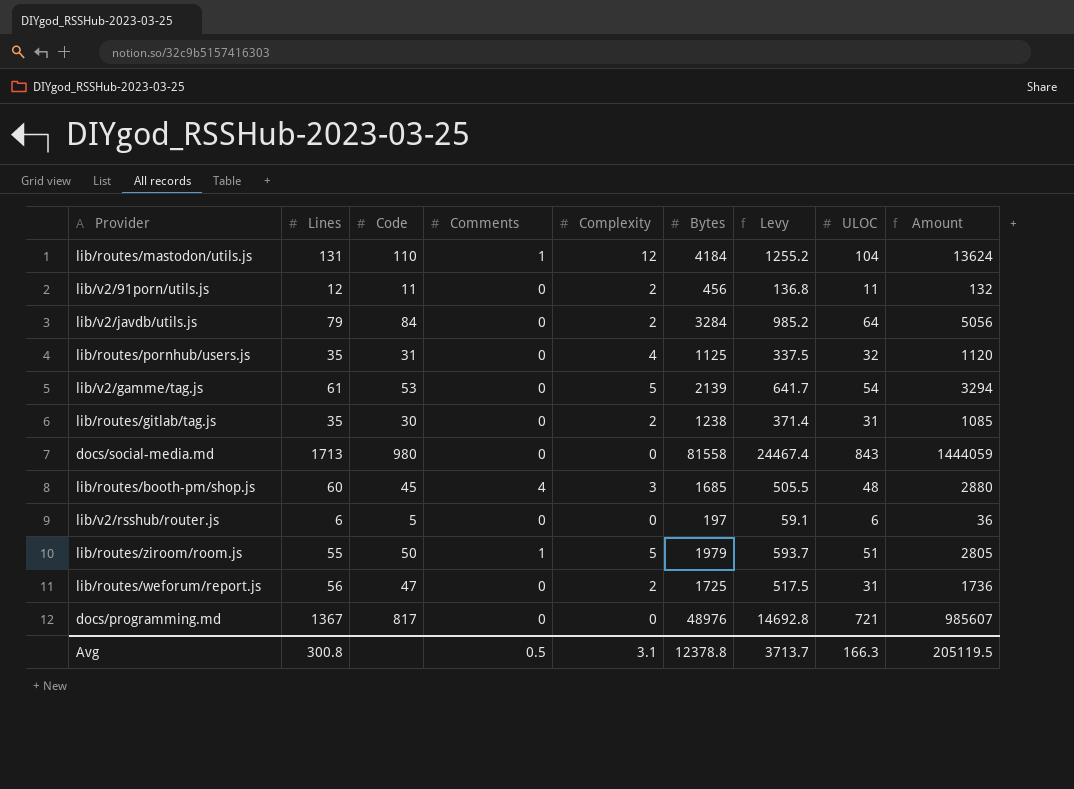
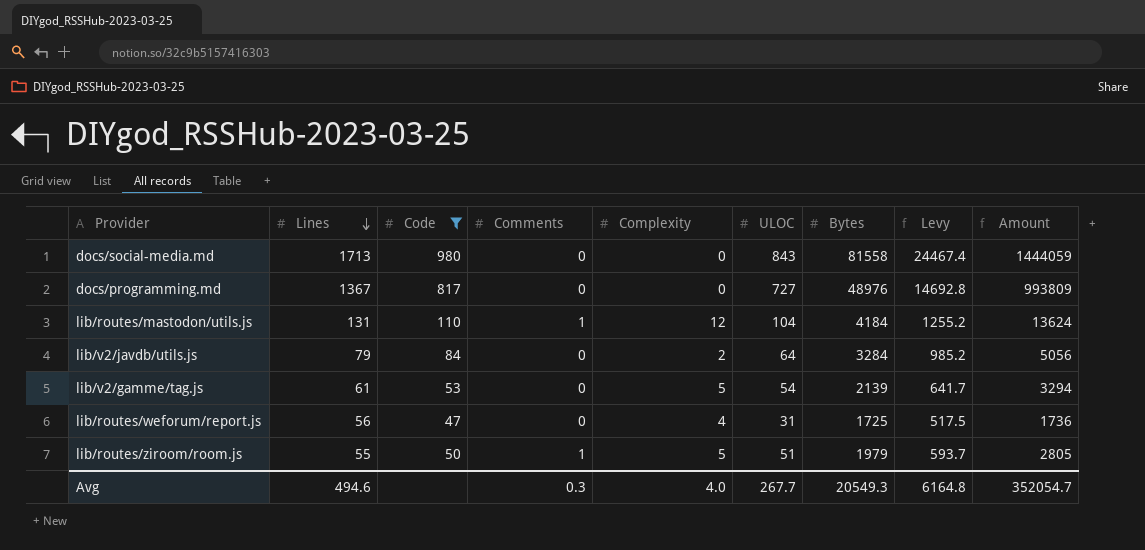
filter: none -> Code >= 47
row order: none -> Lines descending
column ULOC | position: 8 -> 6
docs/programming.md | ULOC: 721 -> 727
docs/programming.md | Amount: 985607 -> 993809
lib/routes/weforum/report.js | Complexity: 2 -> 4
Avg | Lines: 300.8 -> 494.6
Avg | Comments: 0.5 -> 0.3
Avg | Complexity: 3.1 -> 4.0
Avg | ULOC: 166.3 -> 267.7
Avg | Bytes: 12378.8 -> 20549.3
Avg | Levy: 3713.7 -> 6164.8
Avg | Amount: 205119.5 -> 352054.7

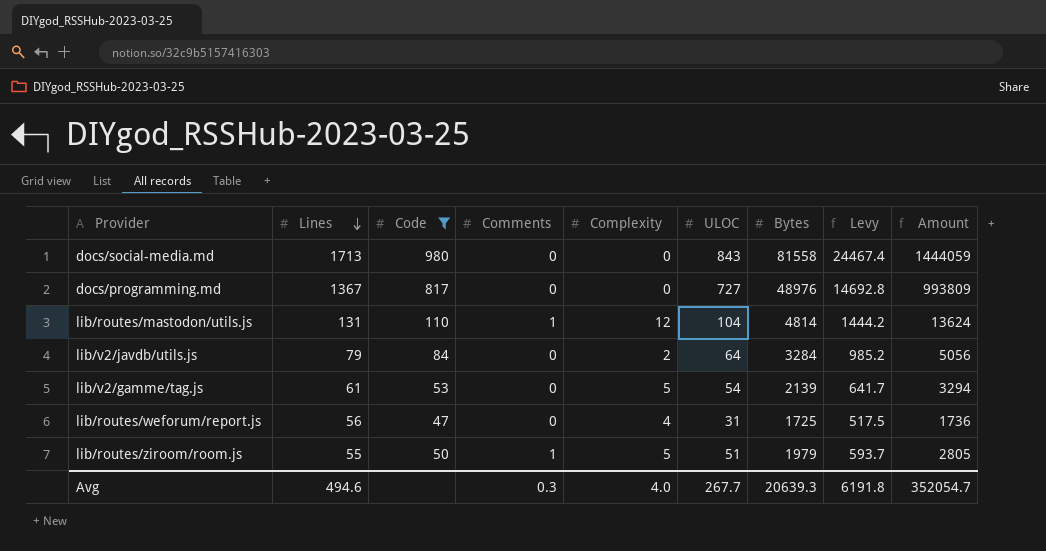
lib/routes/mastodon/utils.js | Bytes: 4184 -> 4814
lib/routes/mastodon/utils.js | Levy: 1255.2 -> 1444.2
Avg | Bytes: 20549.3 -> 20639.3
Avg | Levy: 6164.8 -> 6191.8

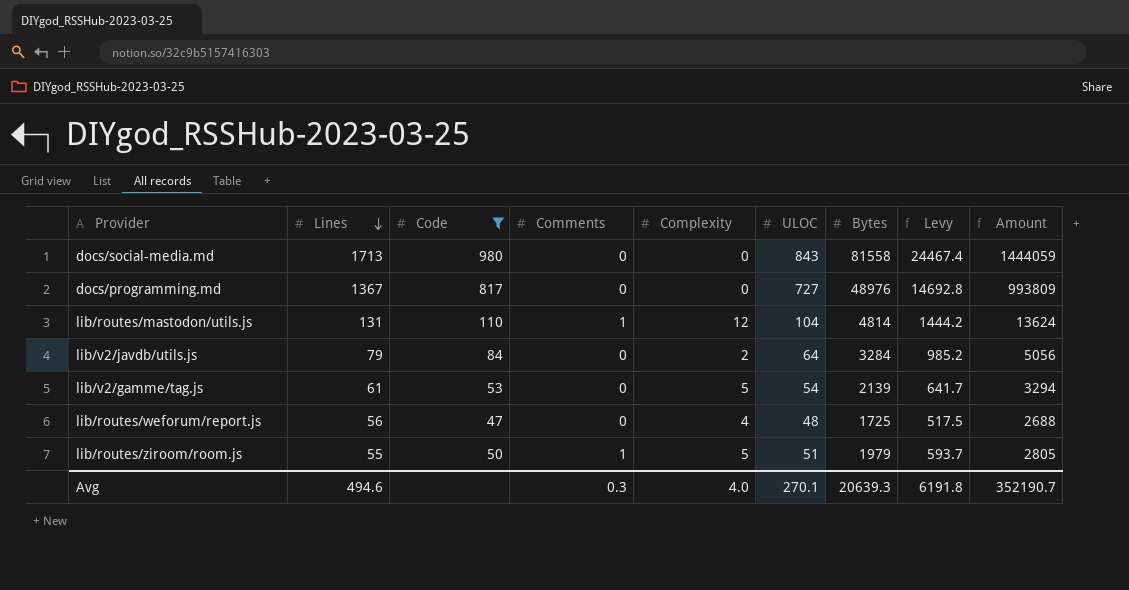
lib/routes/weforum/report.js | ULOC: 31 -> 48
lib/routes/weforum/report.js | Amount: 1736 -> 2688
Avg | ULOC: 267.7 -> 270.1
Avg | Amount: 352054.7 -> 352190.7

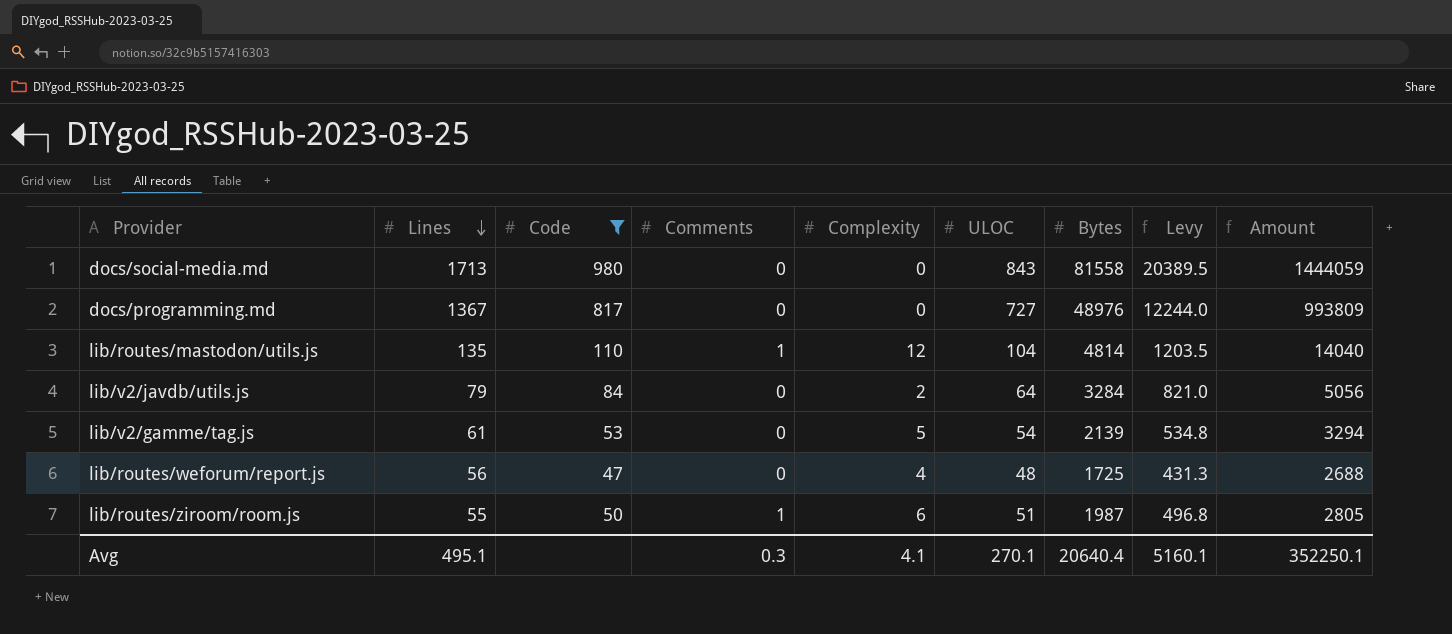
column Levy | formula: [Bytes] * 0.3 -> [Bytes] * 0.25
lib/routes/mastodon/utils.js | Lines: 131 -> 135
lib/routes/mastodon/utils.js | Amount: 13624 -> 14040
lib/routes/ziroom/room.js | Complexity: 5 -> 6
lib/routes/ziroom/room.js | Bytes: 1979 -> 1987
Avg | Lines: 494.6 -> 495.1
Avg | Complexity: 4.0 -> 4.1
Avg | Bytes: 20639.3 -> 20640.4
Avg | Levy: 6191.8 -> 5160.1
Avg | Amount: 352190.7 -> 352250.1

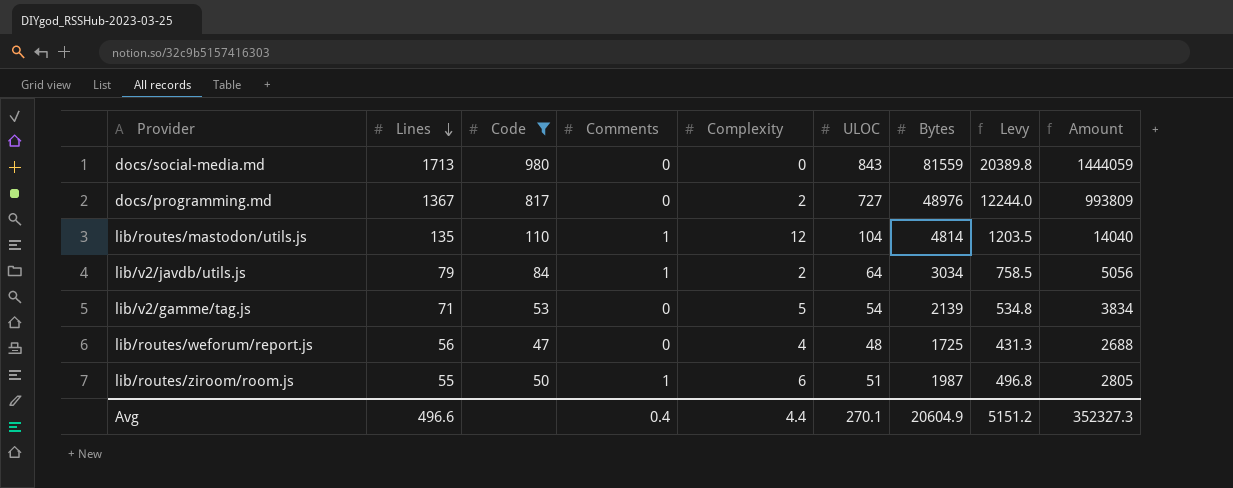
docs/social-media.md | Bytes: 81558 -> 81559
docs/social-media.md | Levy: 20389.5 -> 20389.8
docs/programming.md | Complexity: 0 -> 2
lib/v2/javdb/utils.js | Comments: 0 -> 1
lib/v2/javdb/utils.js | Bytes: 3284 -> 3034
lib/v2/javdb/utils.js | Levy: 821.0 -> 758.5
lib/v2/gamme/tag.js | Lines: 61 -> 71
lib/v2/gamme/tag.js | Amount: 3294 -> 3834
Avg | Lines: 495.1 -> 496.6
Avg | Comments: 0.3 -> 0.4
Avg | Complexity: 4.1 -> 4.4
Avg | Bytes: 20640.4 -> 20604.9
Avg | Levy: 5160.1 -> 5151.2
Avg | Amount: 352250.1 -> 352327.3

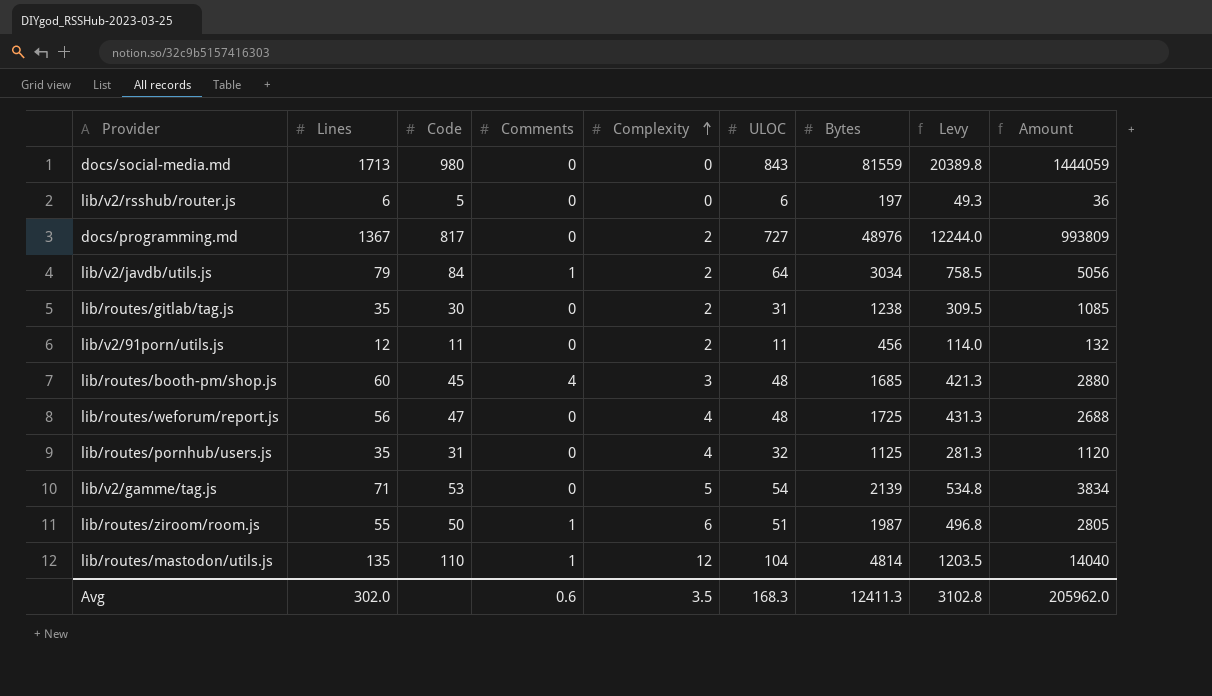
filter: Code >= 47 -> none
row order: Lines descending -> Complexity ascending
Avg | Lines: 496.6 -> 302.0
Avg | Comments: 0.4 -> 0.6
Avg | Complexity: 4.4 -> 3.5
Avg | ULOC: 270.1 -> 168.3
Avg | Bytes: 20604.9 -> 12411.3
Avg | Levy: 5151.2 -> 3102.8
Avg | Amount: 352327.3 -> 205962.0

